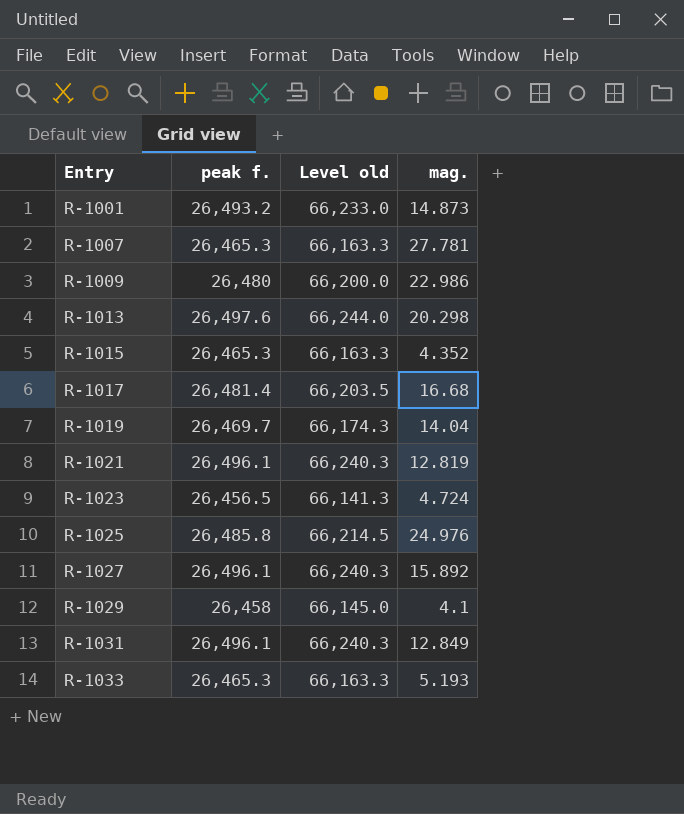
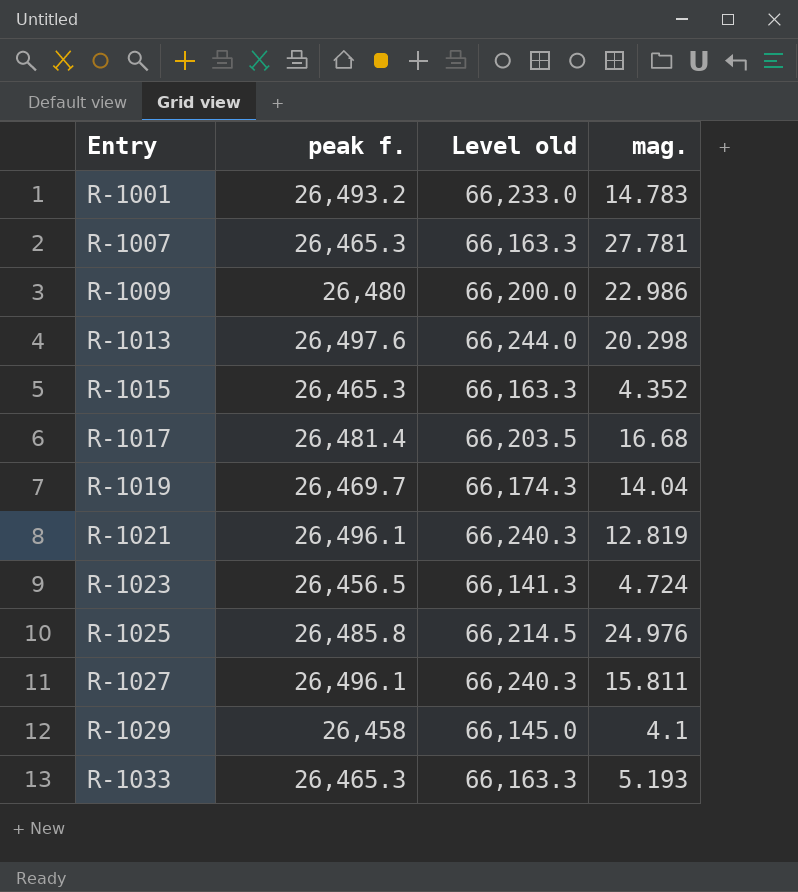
row R-1031: 26,496.1 | 66,240.3 | 12.849 -> none
R-1001 | mag.: 14.873 -> 14.783
R-1027 | mag.: 15.892 -> 15.811

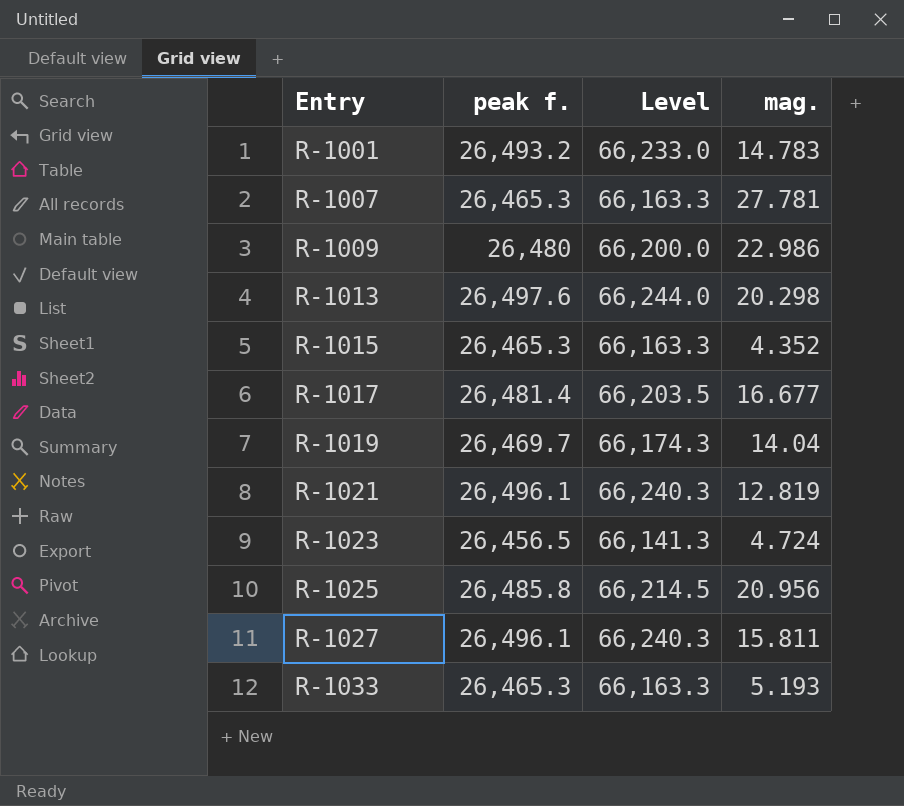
column name: Level old -> Level
row R-1029: 26,458 | 66,145.0 | 4.1 -> none
R-1017 | mag.: 16.68 -> 16.677
R-1025 | mag.: 24.976 -> 20.956

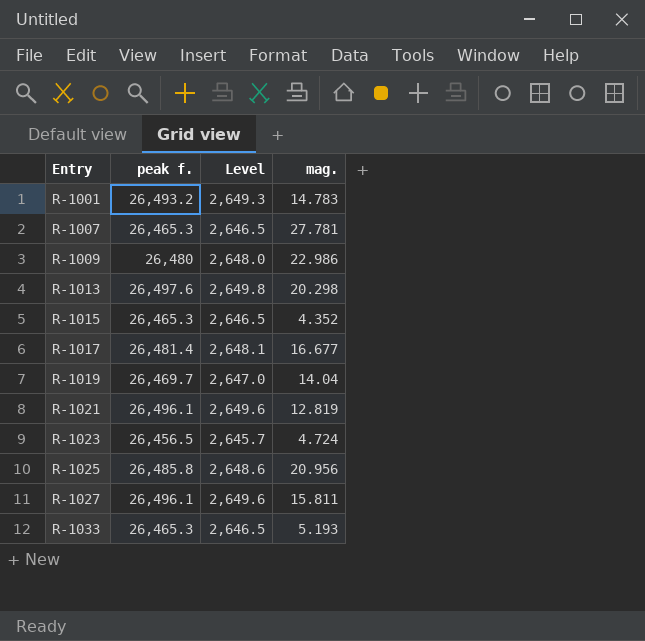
column Level | formula: [peak f.] * 2.5 -> [peak f.] * 0.1

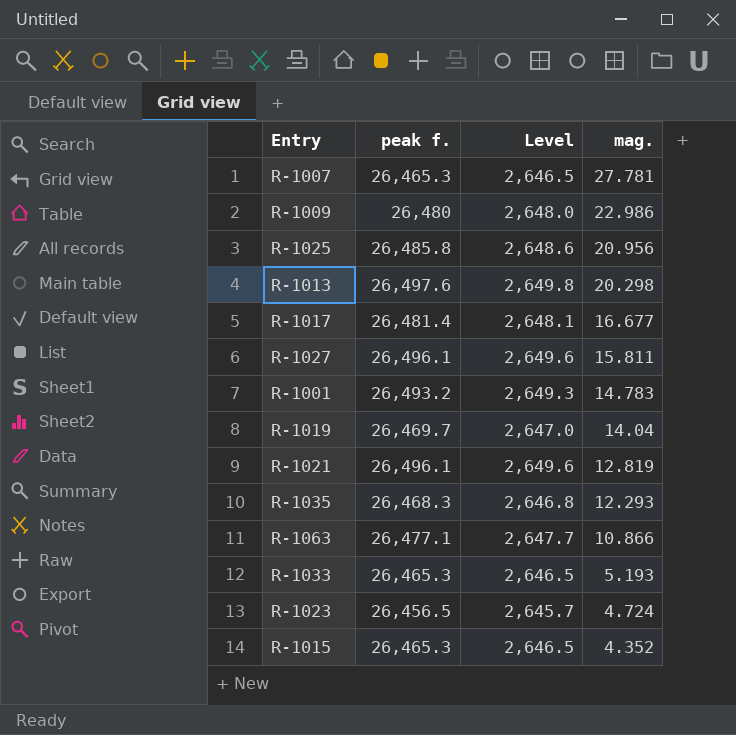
row order: Entry ascending -> mag. descending
row R-1035: none -> 26,468.3 | 2,646.8 | 12.293
row R-1063: none -> 26,477.1 | 2,647.7 | 10.866

